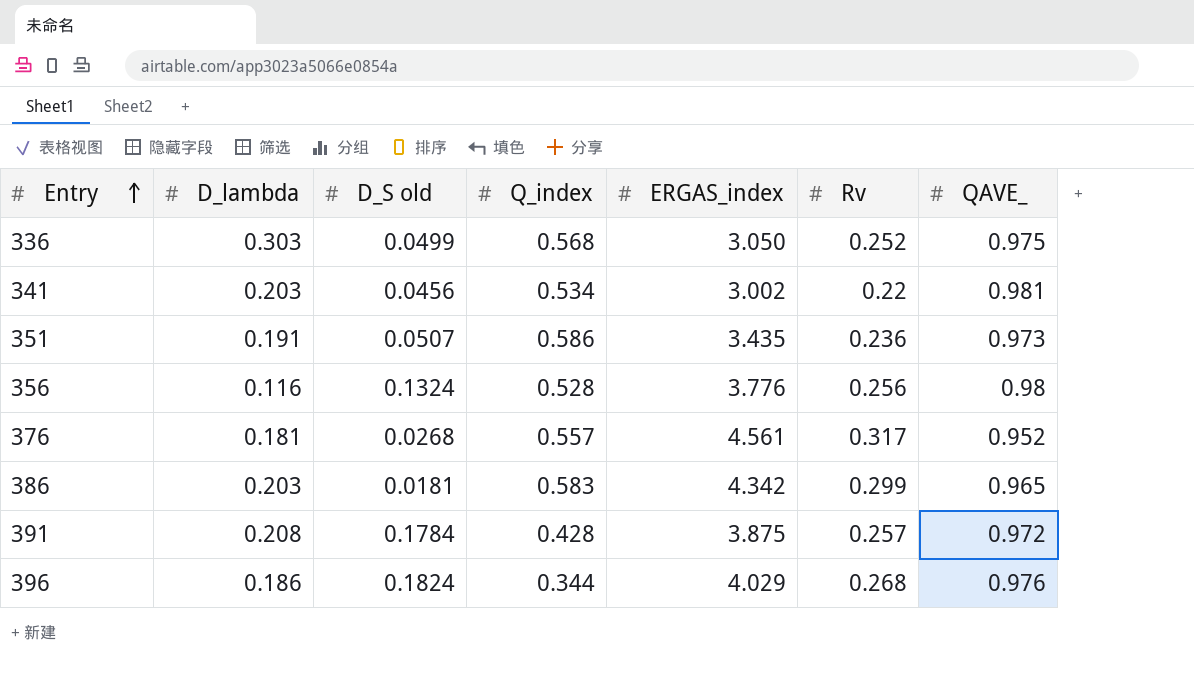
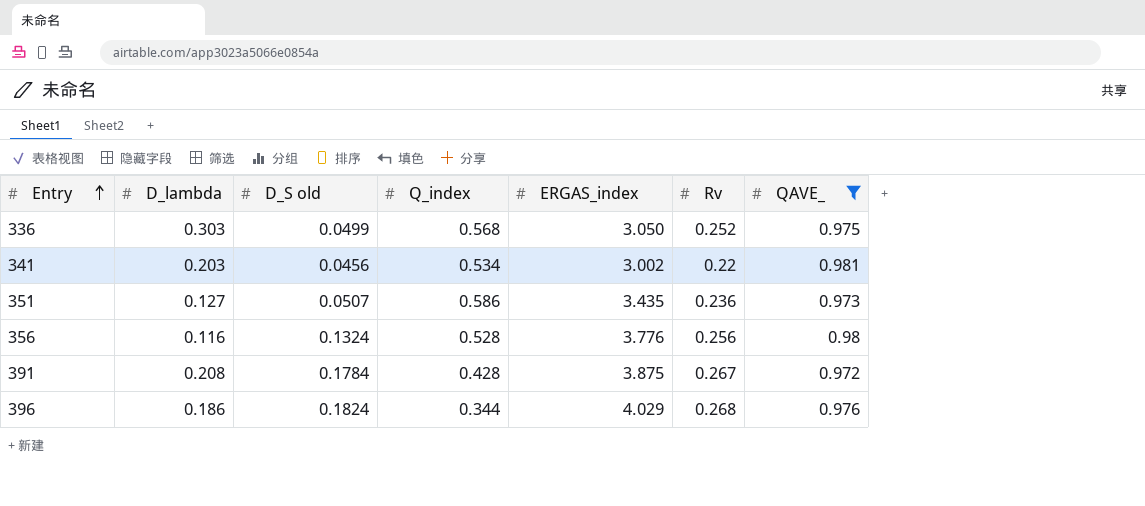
filter: none -> QAVE_ >= 0.972
351 | D_lambda: 0.191 -> 0.127
391 | Rv: 0.257 -> 0.267

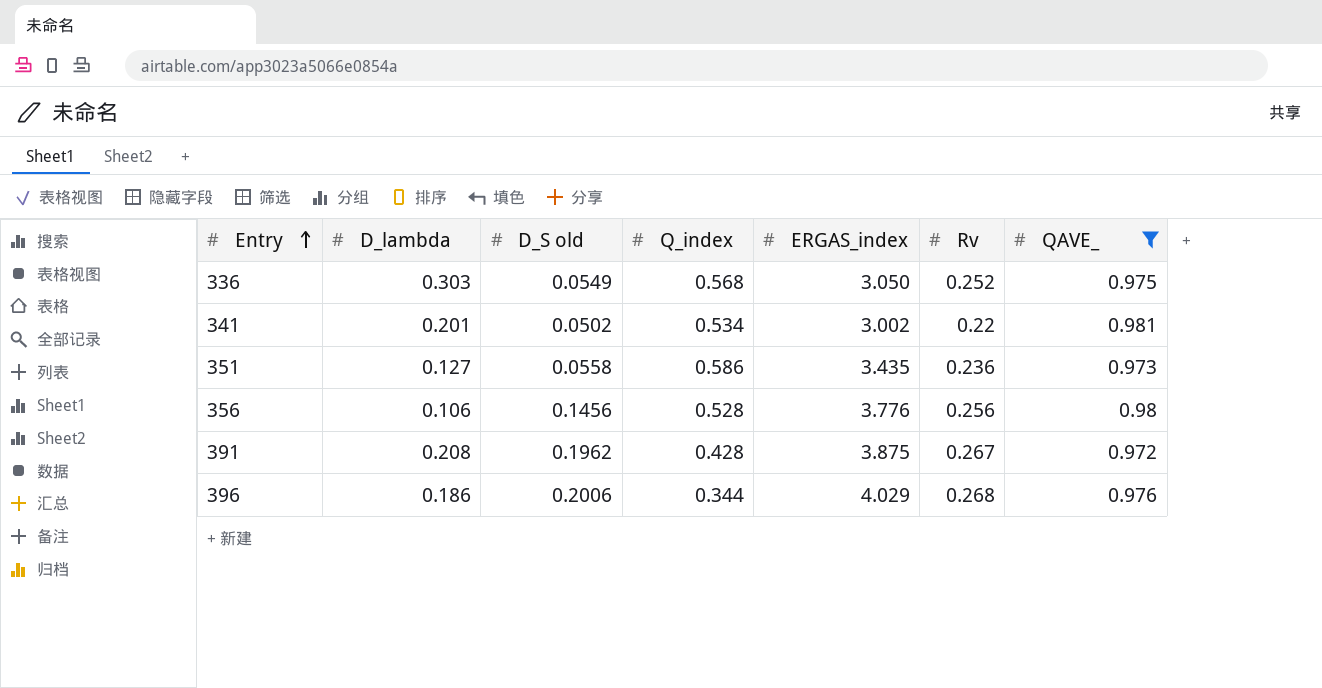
336 | D_S old: 0.0499 -> 0.0549
341 | D_lambda: 0.203 -> 0.201
341 | D_S old: 0.0456 -> 0.0502
351 | D_S old: 0.0507 -> 0.0558
356 | D_lambda: 0.116 -> 0.106
356 | D_S old: 0.1324 -> 0.1456
391 | D_S old: 0.1784 -> 0.1962
396 | D_S old: 0.1824 -> 0.2006

